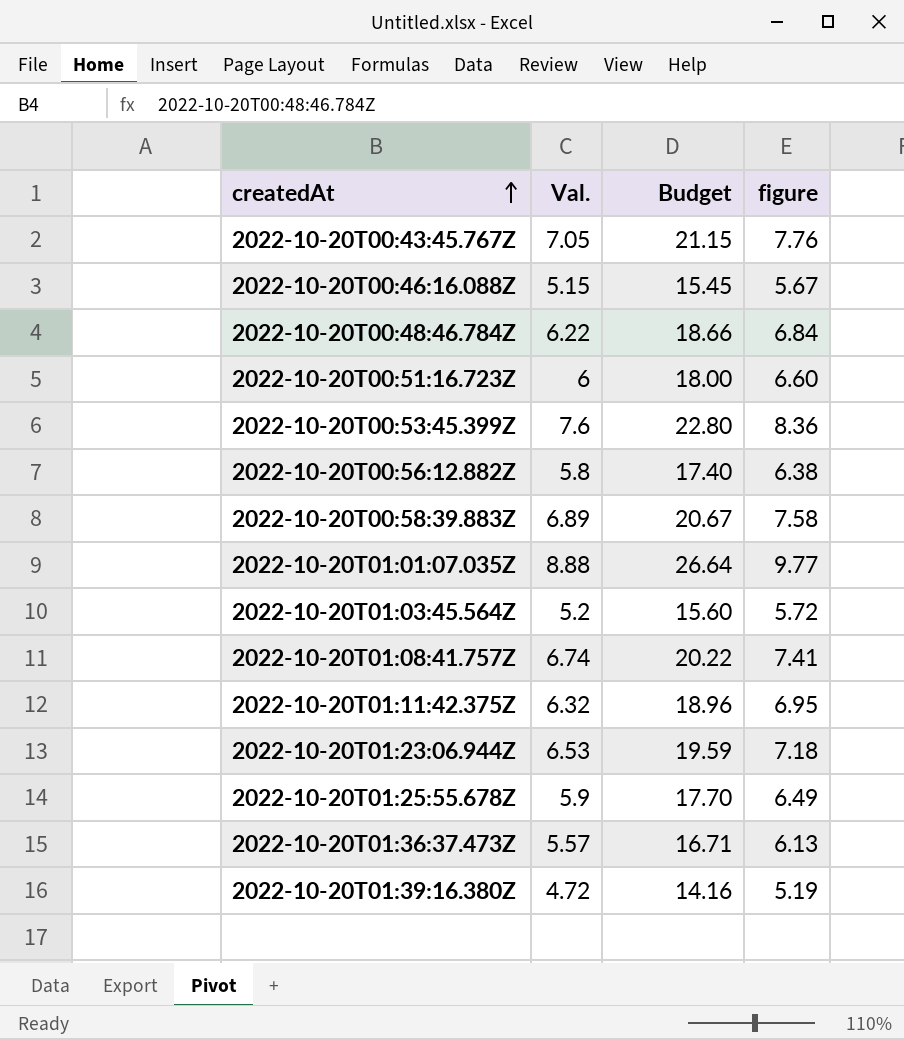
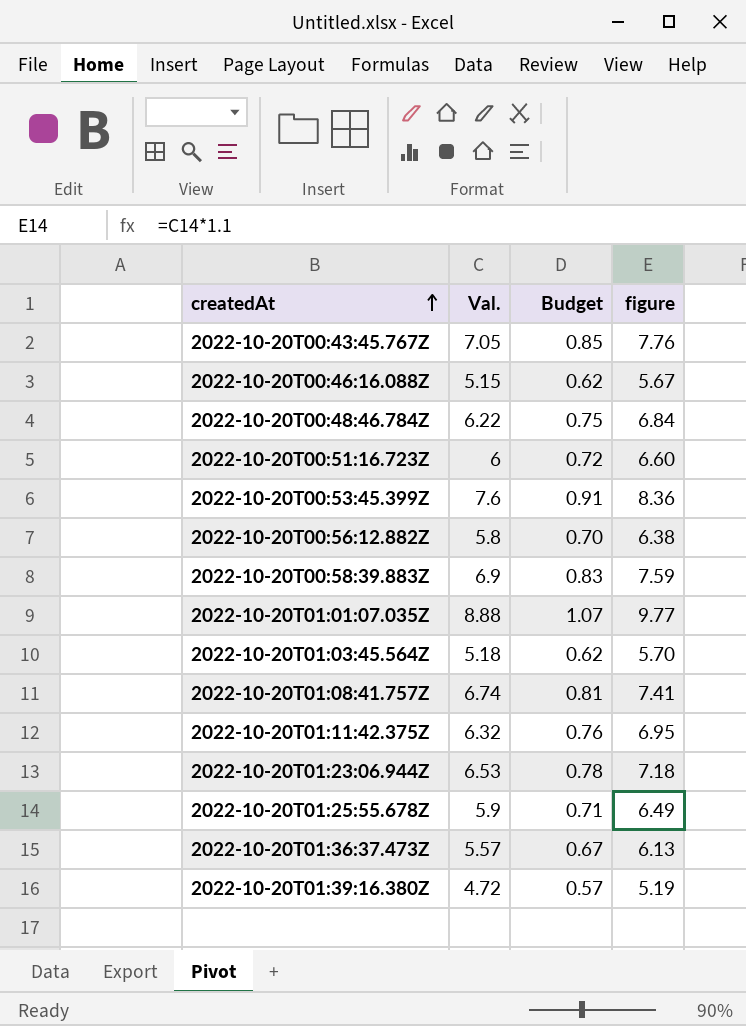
column Budget | formula: [Val.] * 3 -> [Val.] * 0.12
2022-10-20T00:58:39.883Z | Val.: 6.89 -> 6.9
2022-10-20T00:58:39.883Z | figure: 7.58 -> 7.59
2022-10-20T01:03:45.564Z | Val.: 5.2 -> 5.18
2022-10-20T01:03:45.564Z | figure: 5.72 -> 5.70

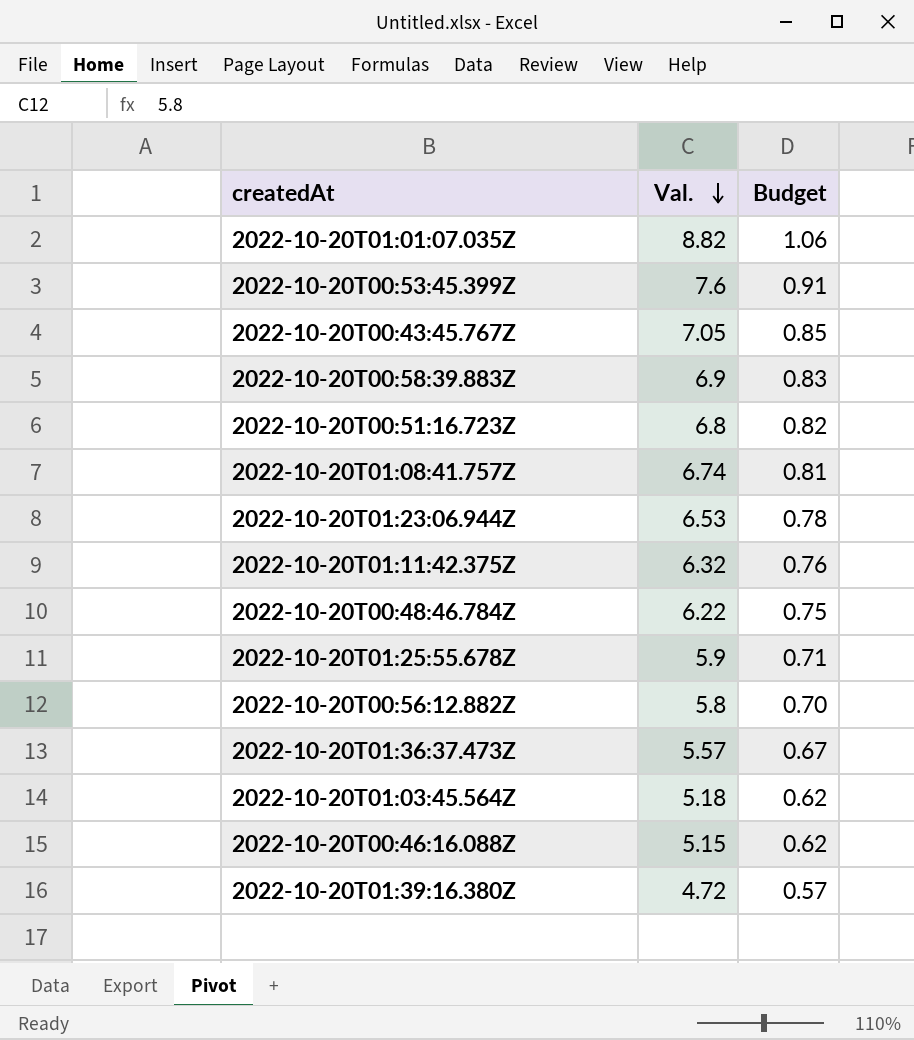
row order: createdAt ascending -> Val. descending
column figure | formula: [Val.] * 1.1 -> none
2022-10-20T01:01:07.035Z | Val.: 8.88 -> 8.82
2022-10-20T01:01:07.035Z | Budget: 1.07 -> 1.06
2022-10-20T00:51:16.723Z | Val.: 6 -> 6.8
2022-10-20T00:51:16.723Z | Budget: 0.72 -> 0.82

